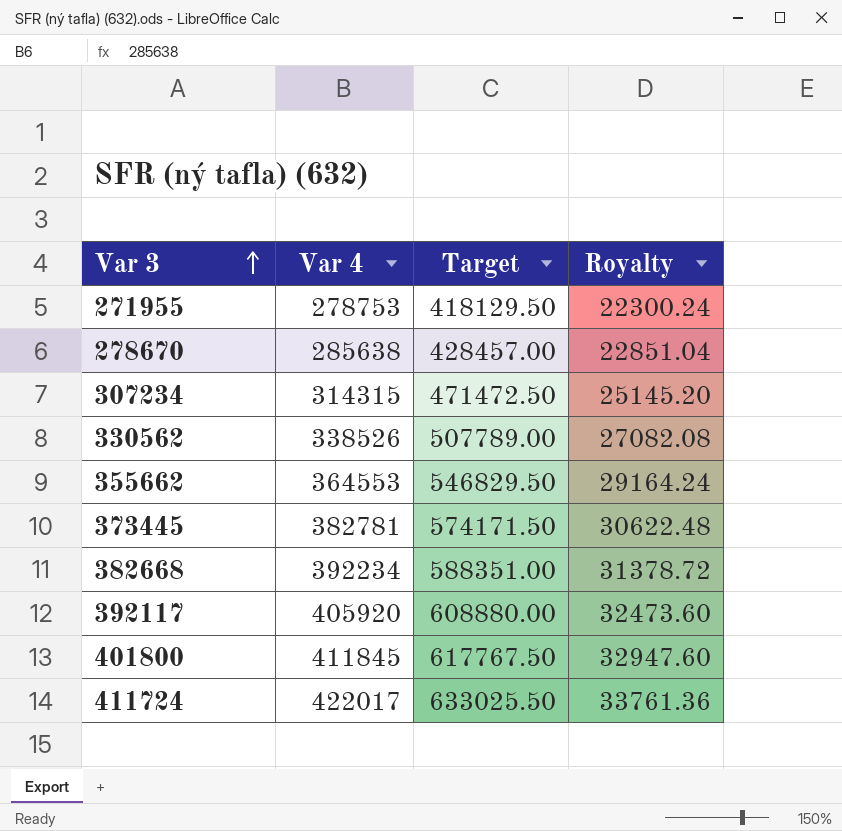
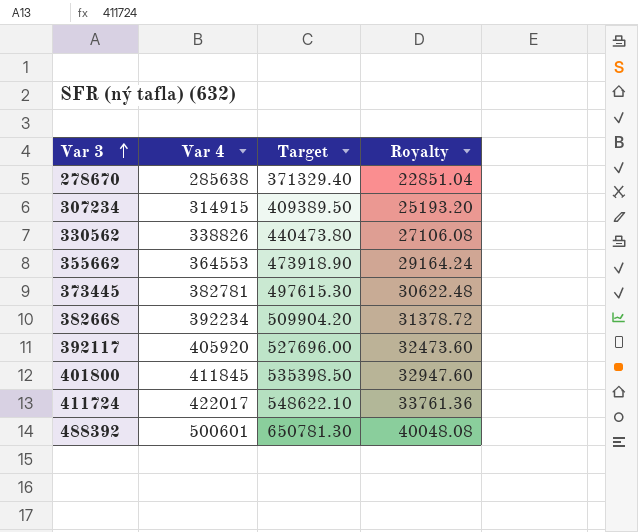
column Target | formula: [Var 4] * 1.5 -> [Var 4] * 1.3
row 271955: 278753 | 418129.50 | 22300.24 -> none
307234 | Var 4: 314315 -> 314915
307234 | Royalty: 25145.20 -> 25193.20
330562 | Var 4: 338526 -> 338826
330562 | Royalty: 27082.08 -> 27106.08
row 488392: none -> 500601 | 650781.30 | 40048.08

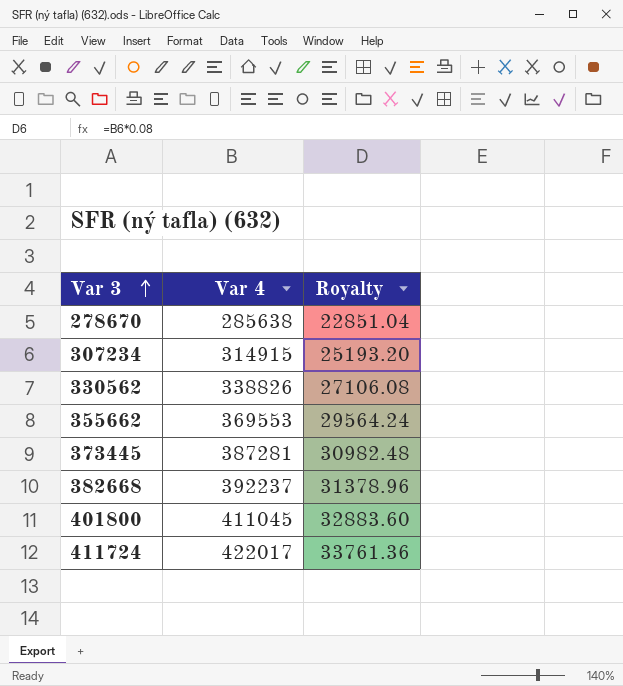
column Target | formula: [Var 4] * 1.3 -> none
row 392117: 405920 | 527696.00 | 32473.60 -> none
row 488392: 500601 | 650781.30 | 40048.08 -> none
355662 | Var 4: 364553 -> 369553
355662 | Royalty: 29164.24 -> 29564.24
373445 | Var 4: 382781 -> 387281
373445 | Royalty: 30622.48 -> 30982.48
382668 | Var 4: 392234 -> 392237
382668 | Royalty: 31378.72 -> 31378.96
401800 | Var 4: 411845 -> 411045
401800 | Royalty: 32947.60 -> 32883.60

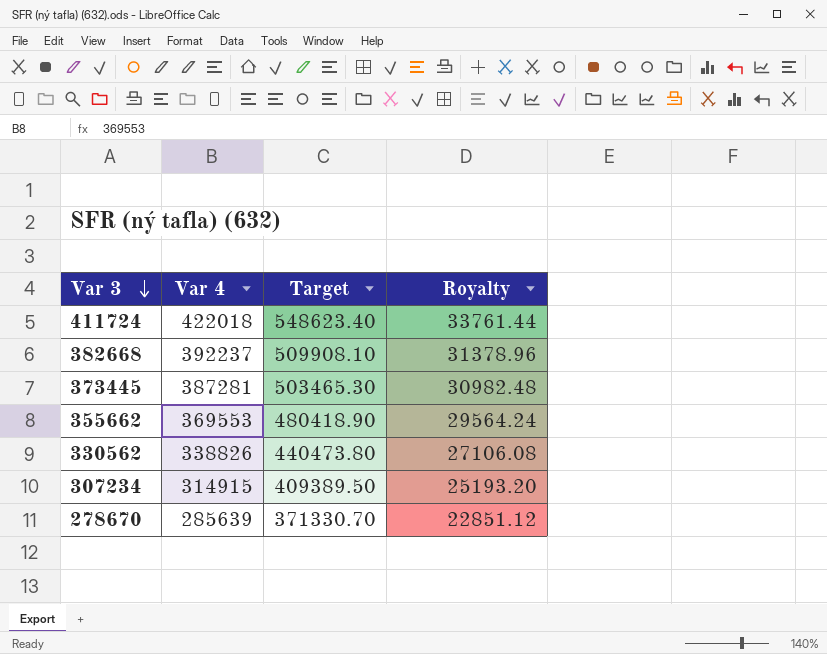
row order: Var 3 ascending -> Var 3 descending
column Target | formula: none -> [Var 4] * 1.3
row 401800: 411045 | 32883.60 -> none
411724 | Var 4: 422017 -> 422018
411724 | Royalty: 33761.36 -> 33761.44
278670 | Var 4: 285638 -> 285639
278670 | Royalty: 22851.04 -> 22851.12

